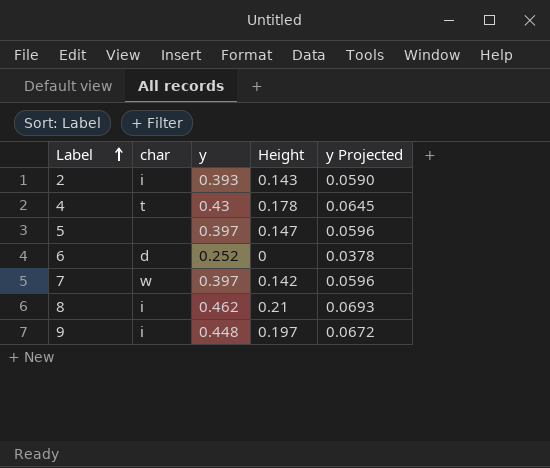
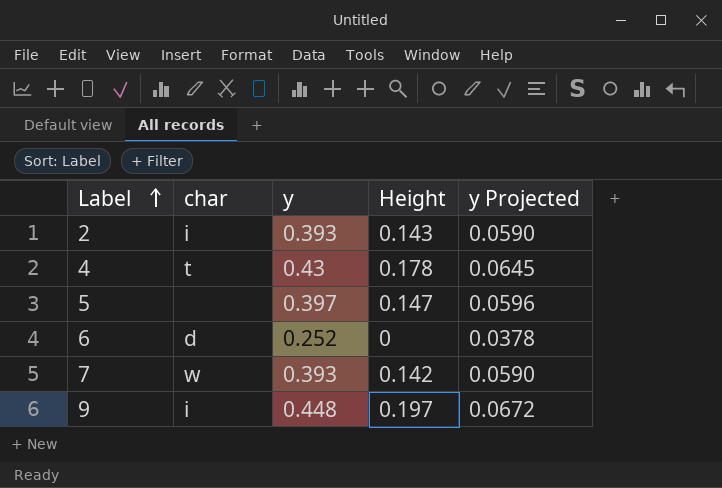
row 8: i | 0.462 | 0.21 | 0.0693 -> none
7 | y: 0.397 -> 0.393
7 | y Projected: 0.0596 -> 0.0590

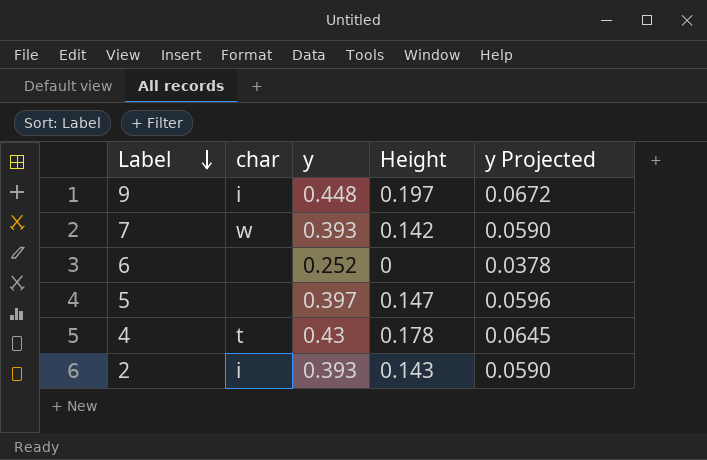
row order: Label ascending -> Label descending
6 | char: d -> none

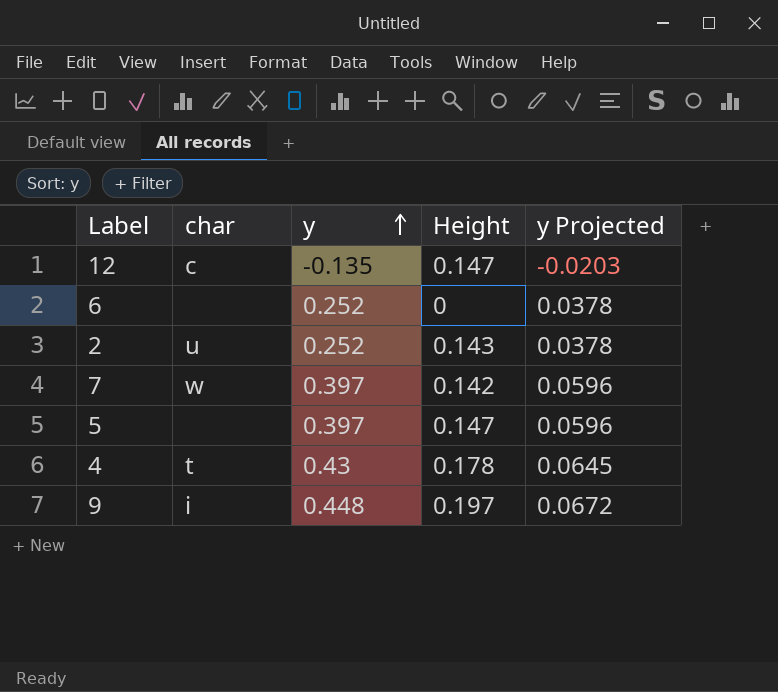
row order: Label descending -> y ascending
row 12: none -> c | -0.135 | 0.147 | -0.0203
2 | char: i -> u
2 | y: 0.393 -> 0.252
2 | y Projected: 0.0590 -> 0.0378
7 | y: 0.393 -> 0.397
7 | y Projected: 0.0590 -> 0.0596

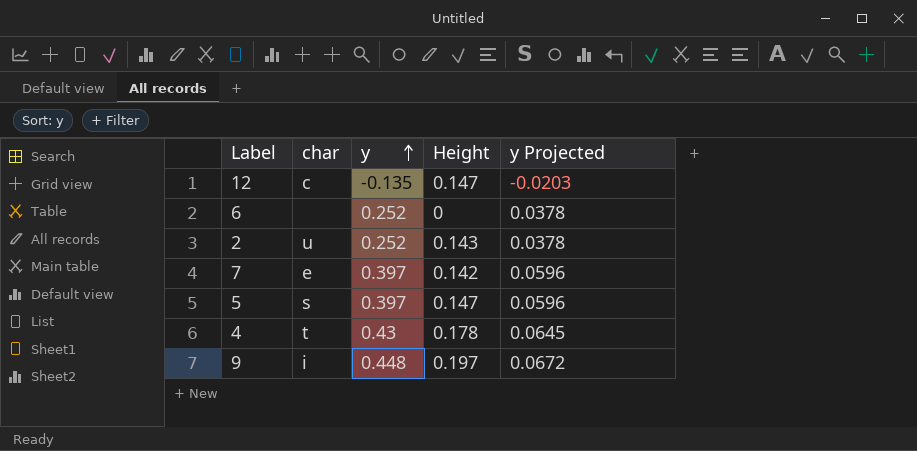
7 | char: w -> e
5 | char: none -> s

